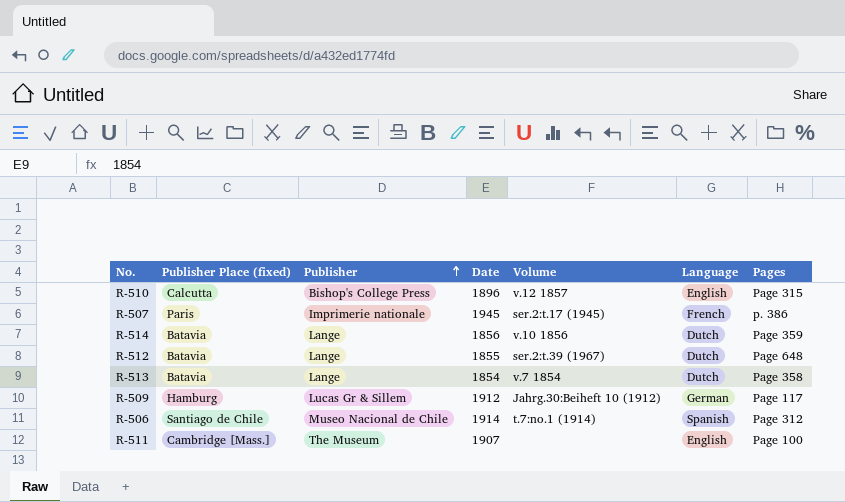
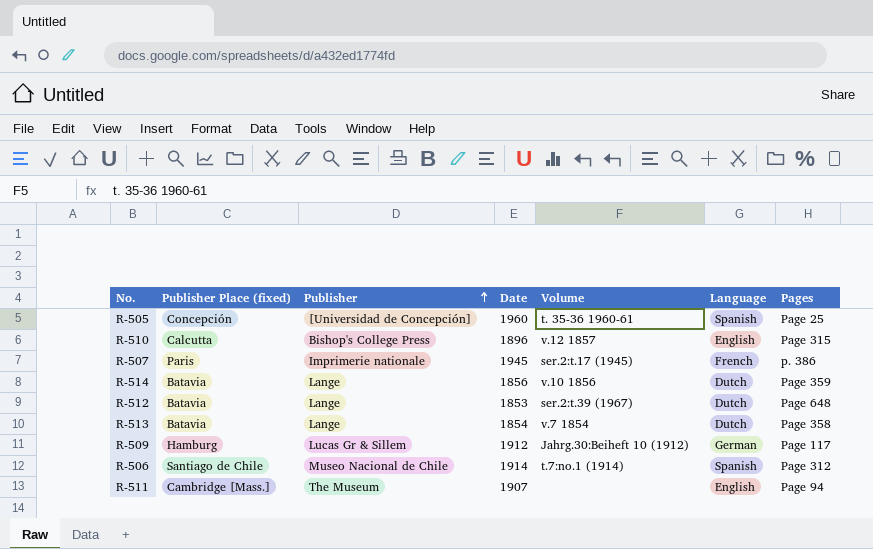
row R-505: none -> Concepción | [Universidad de Concepción] | 1960 | t. 35-36 1960-61 | Spanish | Page 25
R-512 | Date: 1855 -> 1853
R-511 | Pages: Page 100 -> Page 94

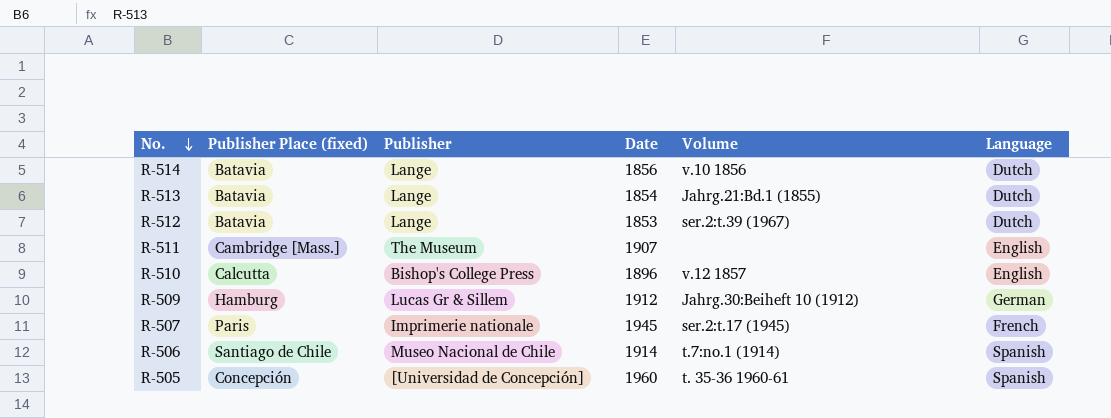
row order: Publisher ascending -> No. descending
column Pages | position: 7 -> none
R-513 | Volume: v.7 1854 -> Jahrg.21:Bd.1 (1855)

